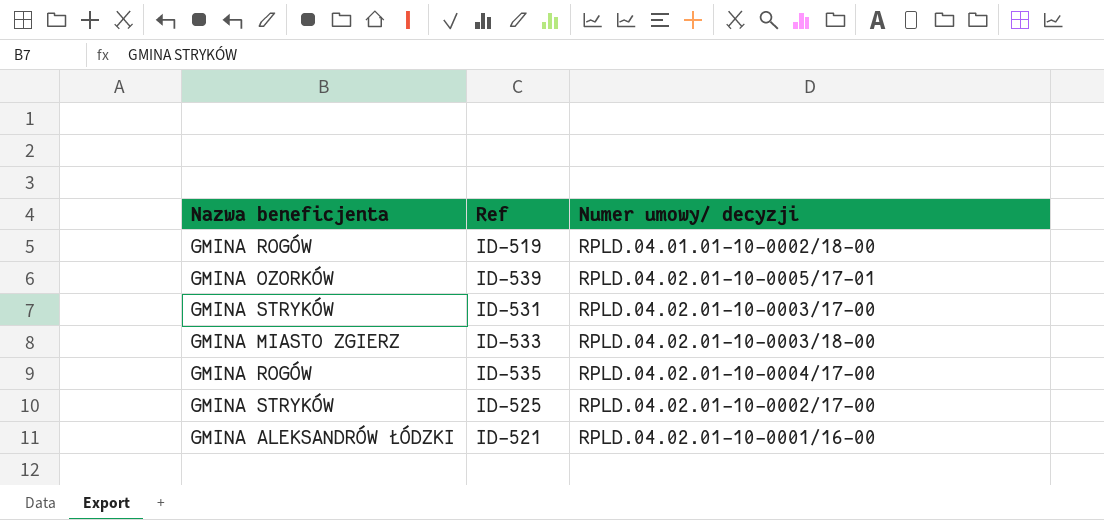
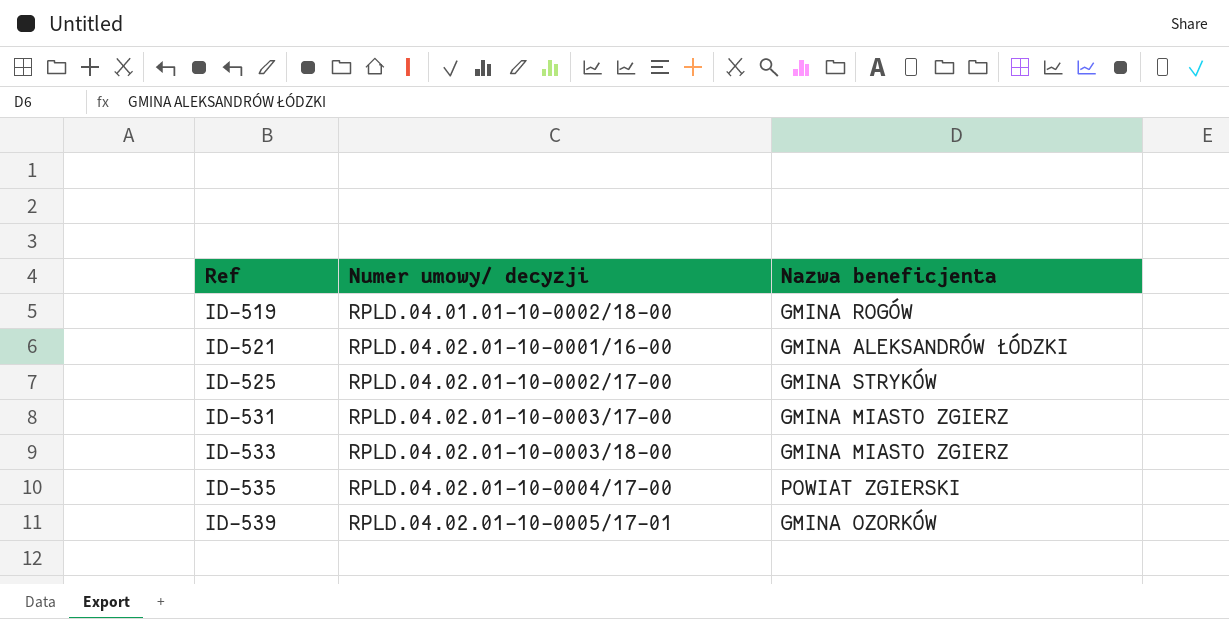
row order: none -> Ref ascending
column Nazwa beneficjenta | position: 1 -> 3
ID-531 | Nazwa beneficjenta: GMINA STRYKÓW -> GMINA MIASTO ZGIERZ
ID-535 | Nazwa beneficjenta: GMINA ROGÓW -> POWIAT ZGIERSKI

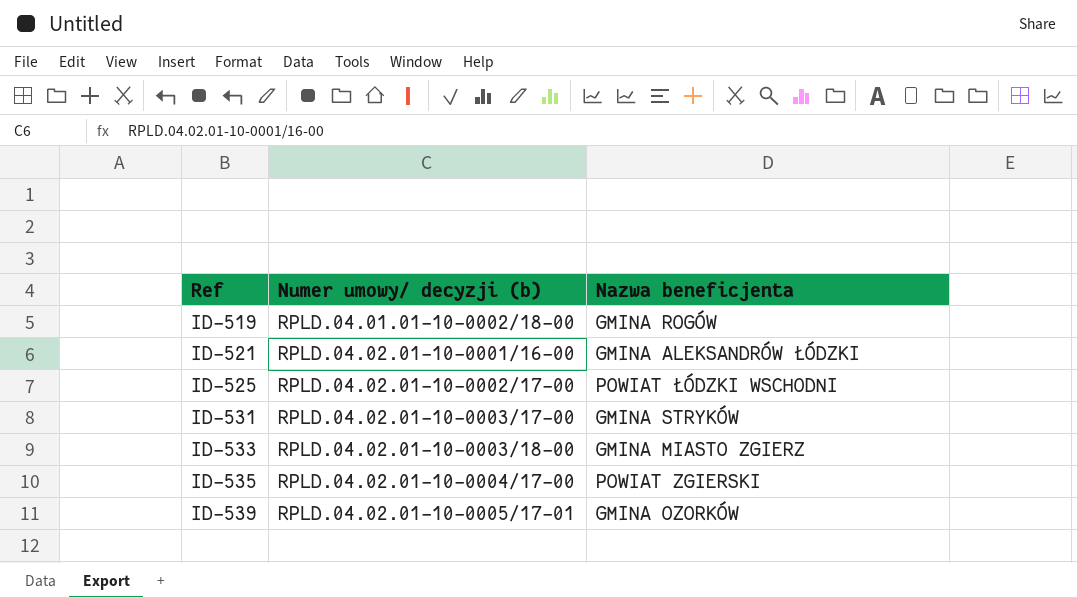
column name: Numer umowy/ decyzji -> Numer umowy/ decyzji (b)
ID-525 | Nazwa beneficjenta: GMINA STRYKÓW -> POWIAT ŁÓDZKI WSCHODNI
ID-531 | Nazwa beneficjenta: GMINA MIASTO ZGIERZ -> GMINA STRYKÓW

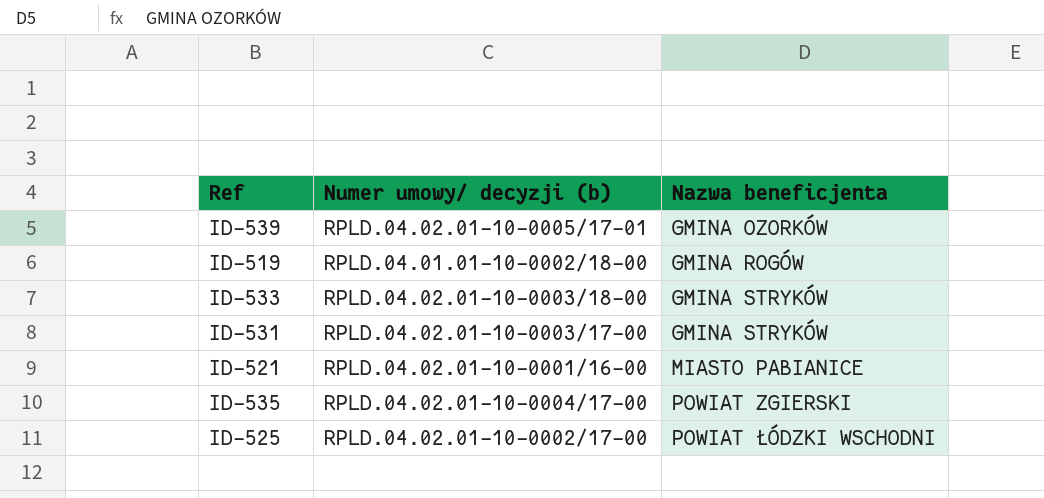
row order: Ref ascending -> Nazwa beneficjenta ascending
ID-533 | Nazwa beneficjenta: GMINA MIASTO ZGIERZ -> GMINA STRYKÓW
ID-521 | Nazwa beneficjenta: GMINA ALEKSANDRÓW ŁÓDZKI -> MIASTO PABIANICE

